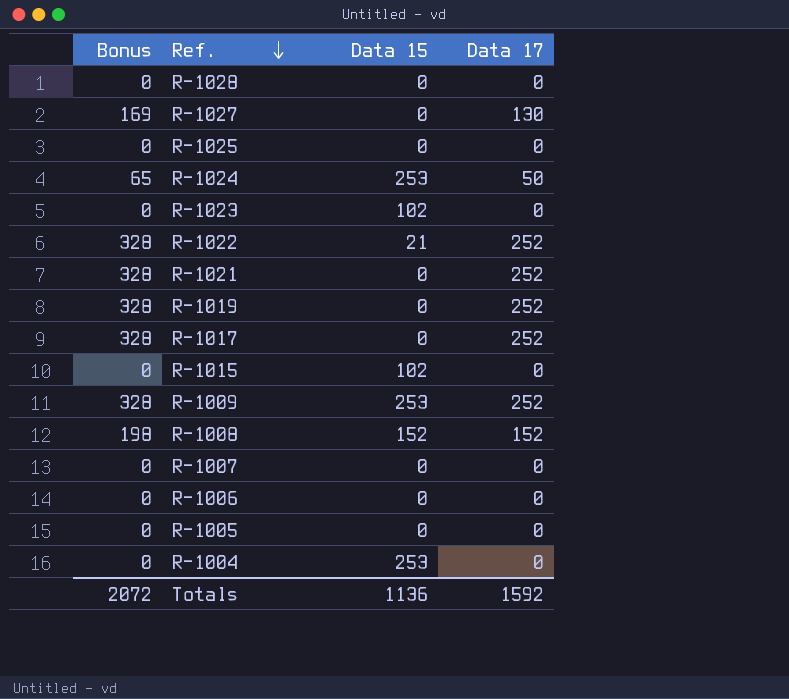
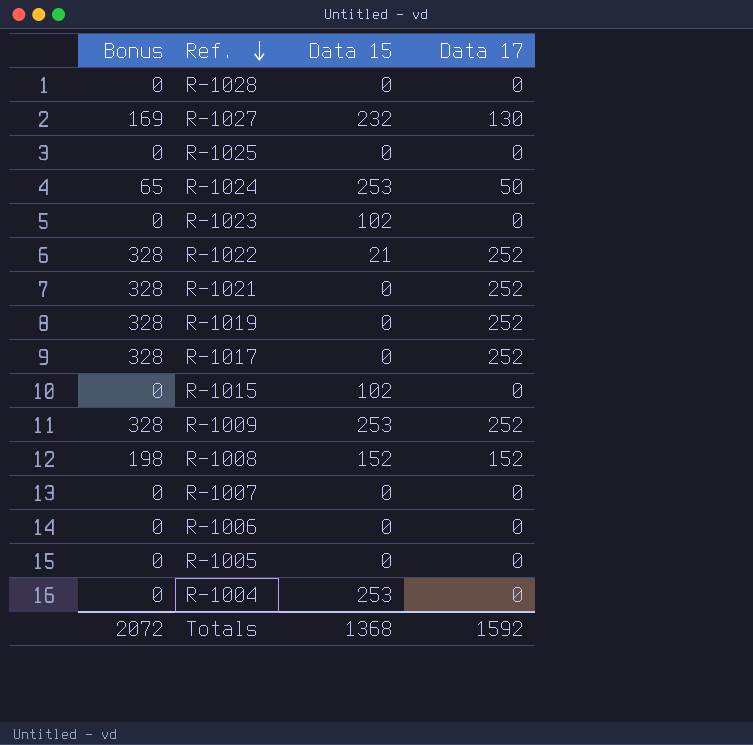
R-1027 | Data 15: 0 -> 232
Totals | Data 15: 1136 -> 1368

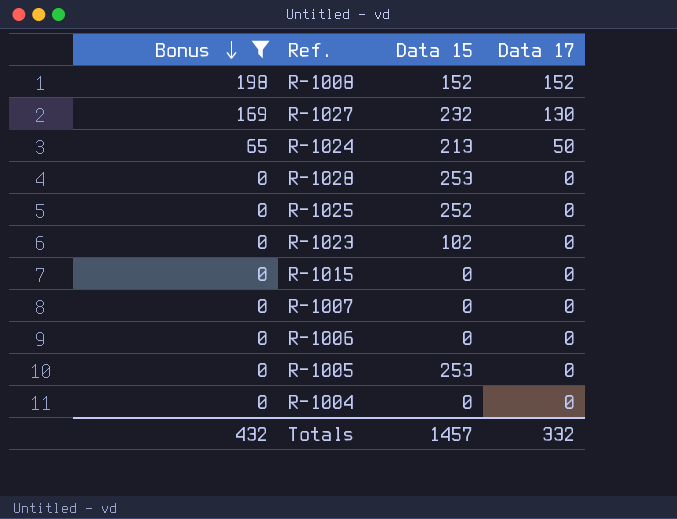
filter: none -> Bonus != 328
row order: Ref. descending -> Bonus descending
R-1024 | Data 15: 253 -> 213
R-1028 | Data 15: 0 -> 253
R-1025 | Data 15: 0 -> 252
R-1015 | Data 15: 102 -> 0
R-1005 | Data 15: 0 -> 253
R-1004 | Data 15: 253 -> 0
Totals | Bonus: 2072 -> 432
Totals | Data 15: 1368 -> 1457
Totals | Data 17: 1592 -> 332

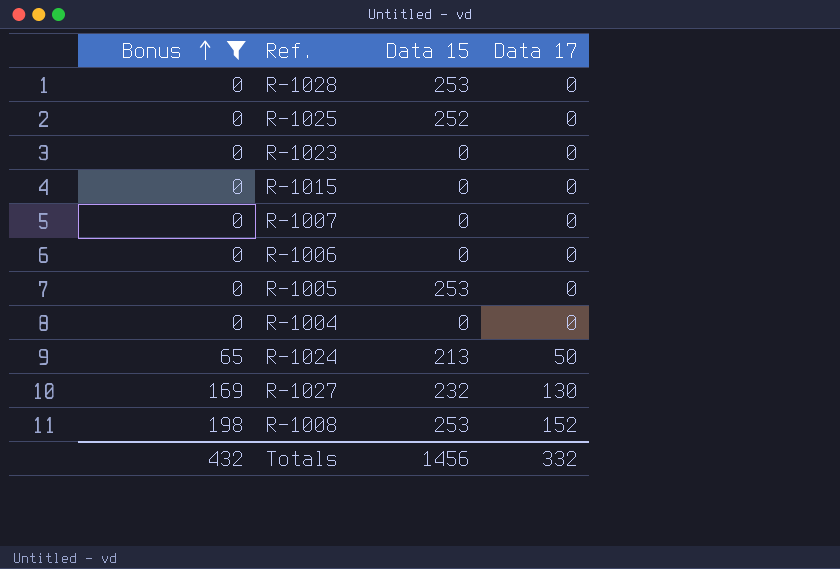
row order: Bonus descending -> Bonus ascending
R-1023 | Data 15: 102 -> 0
R-1008 | Data 15: 152 -> 253
Totals | Data 15: 1457 -> 1456

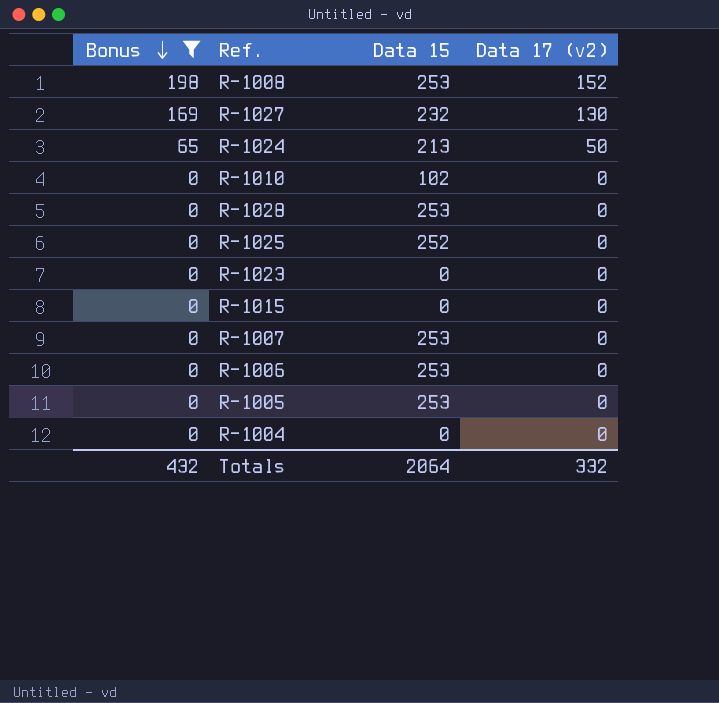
row order: Bonus ascending -> Bonus descending
column name: Data 17 -> Data 17 (v2)
row R-1010: none -> 0 | 102 | 0
R-1007 | Data 15: 0 -> 253
R-1006 | Data 15: 0 -> 253
Totals | Data 15: 1456 -> 2064

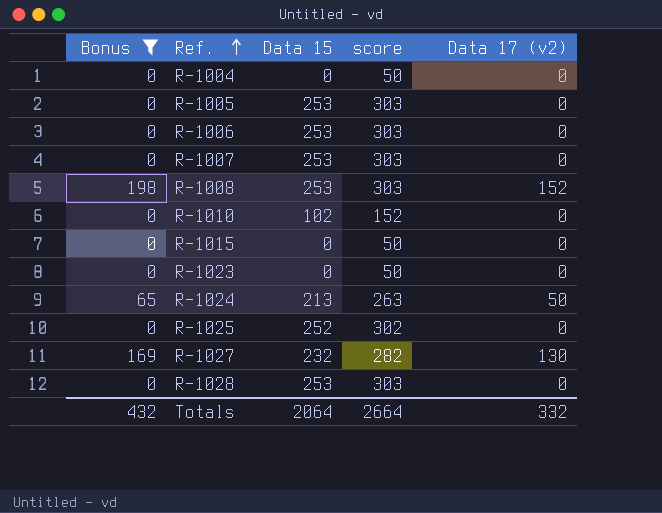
row order: Bonus descending -> Ref. ascending
column score | formula: none -> [Data 15] + 50

